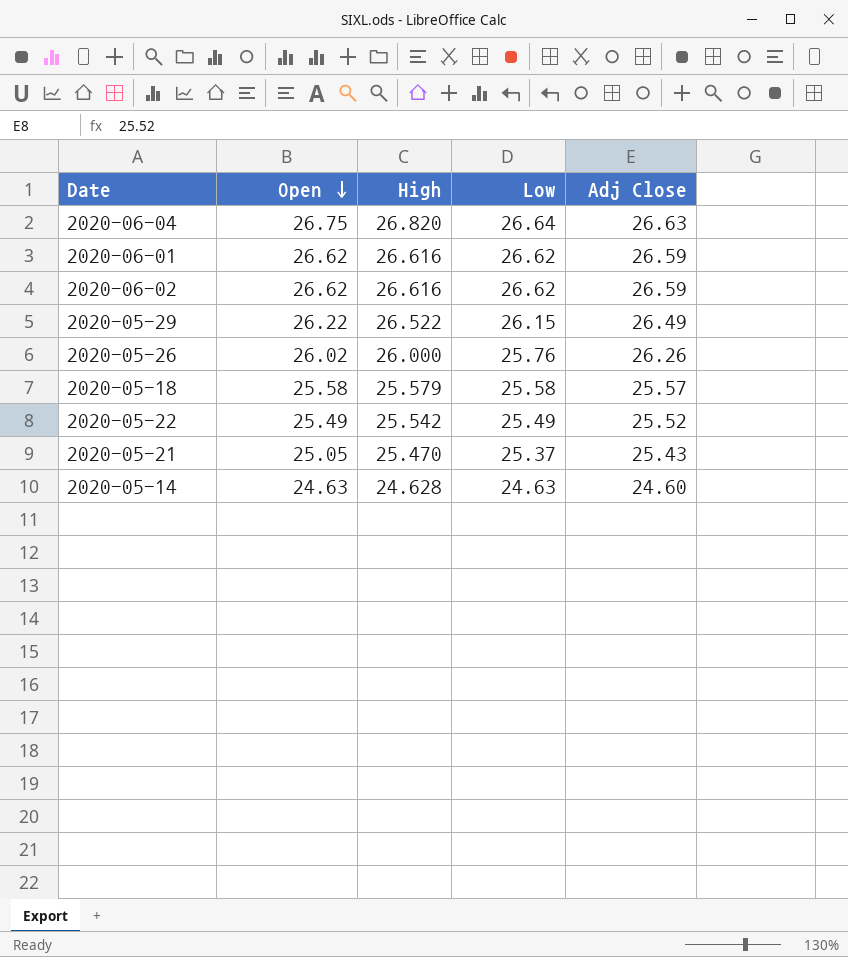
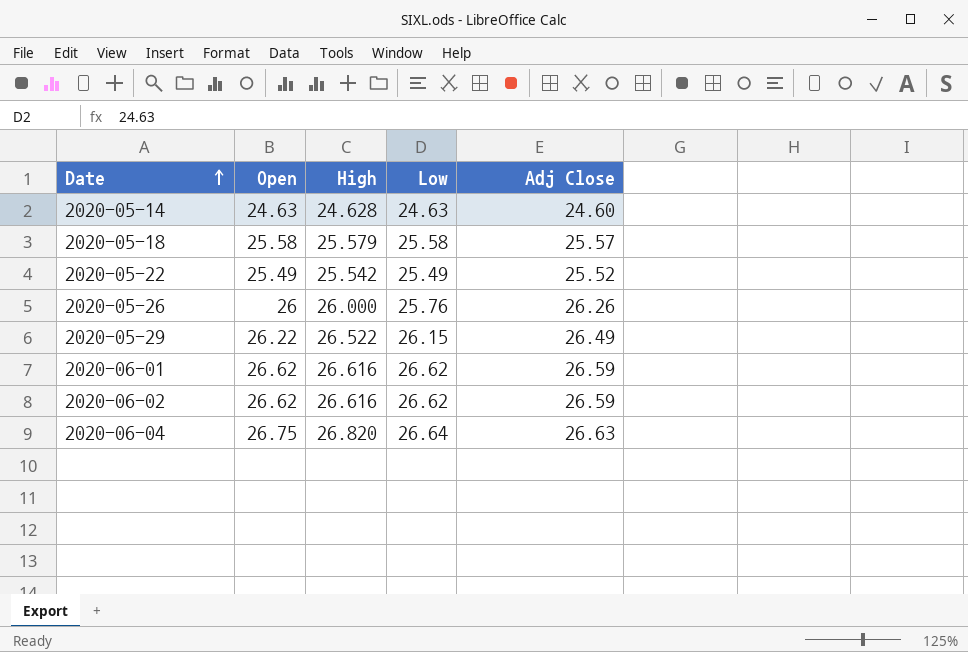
row order: Open descending -> Date ascending
row 2020-05-21: 25.05 | 25.470 | 25.37 | 25.43 -> none
2020-05-26 | Open: 26.02 -> 26

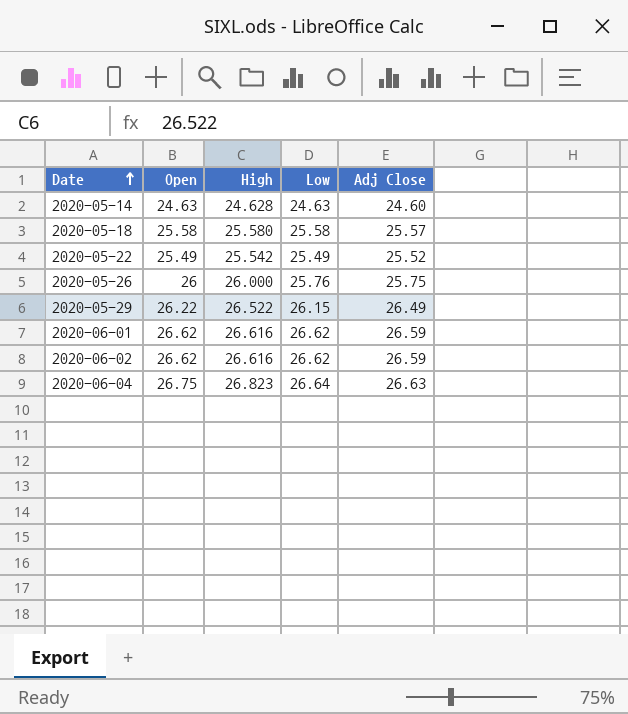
2020-05-18 | High: 25.579 -> 25.580
2020-05-26 | Adj Close: 26.26 -> 25.75
2020-06-04 | High: 26.820 -> 26.823

